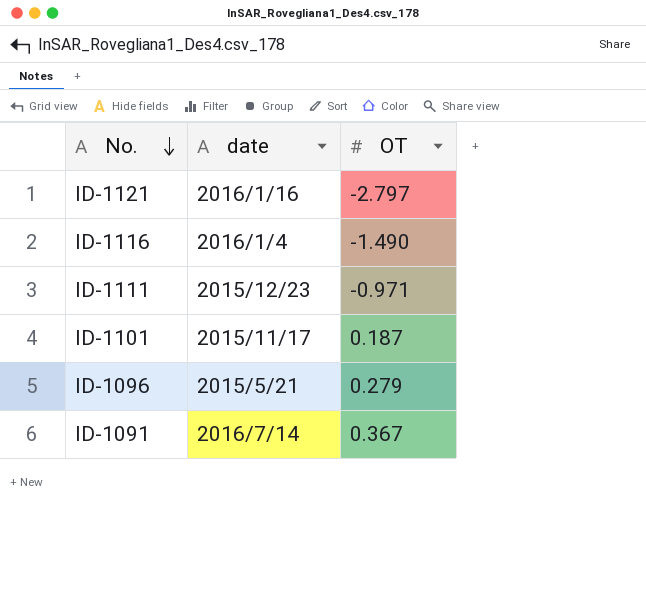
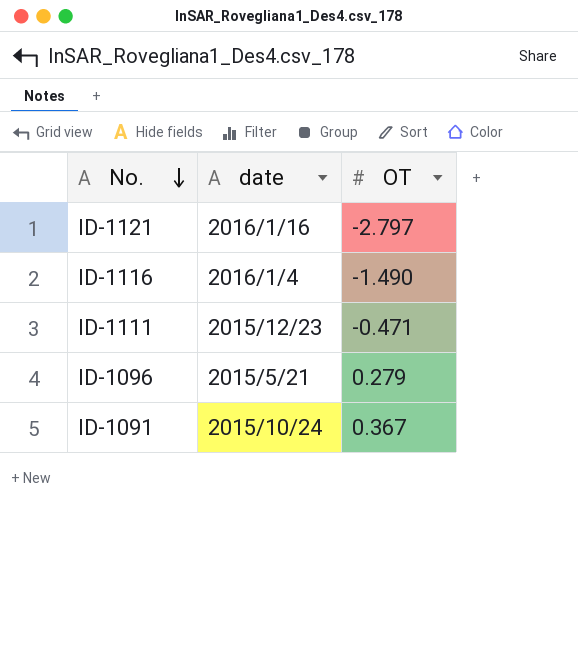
row ID-1101: 2015/11/17 | 0.187 -> none
ID-1111 | OT: -0.971 -> -0.471
ID-1091 | date: 2016/7/14 -> 2015/10/24

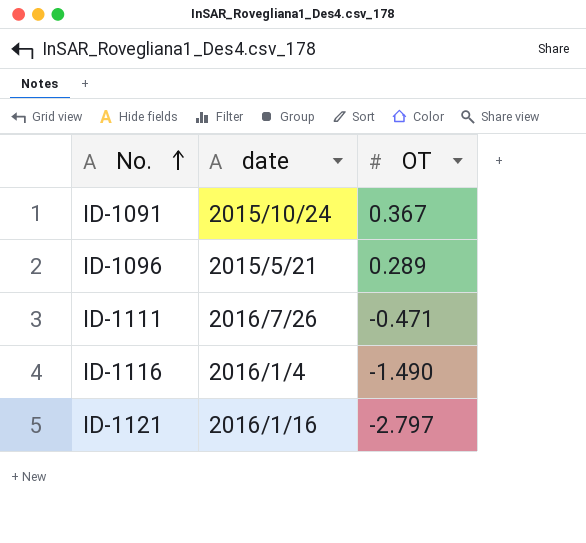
row order: No. descending -> No. ascending
ID-1096 | OT: 0.279 -> 0.289
ID-1111 | date: 2015/12/23 -> 2016/7/26

